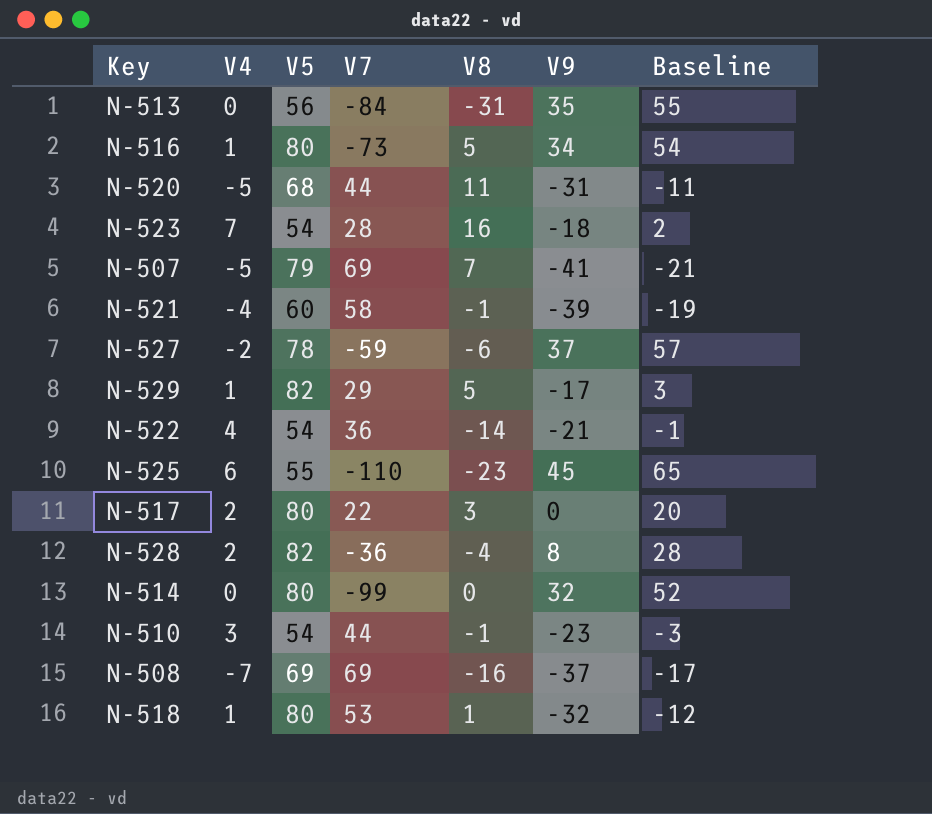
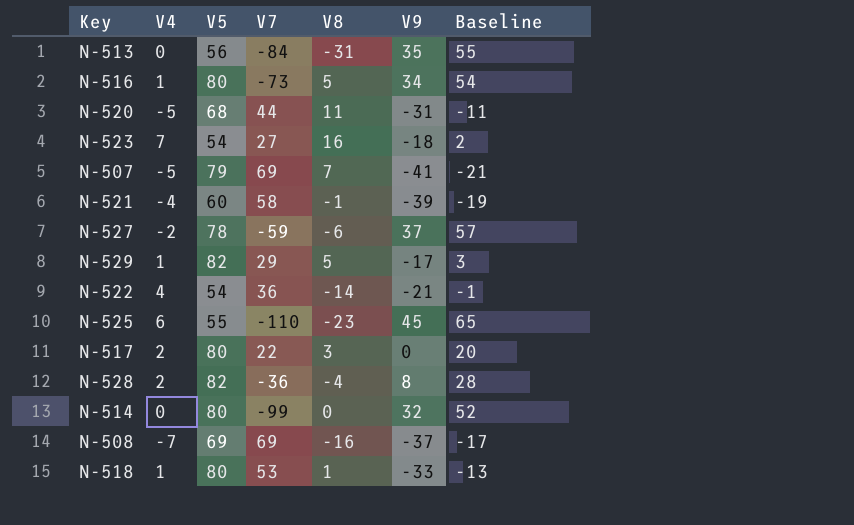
row N-510: 3 | 54 | 44 | -1 | -23 | -3 -> none
N-523 | V7: 28 -> 27
N-518 | V9: -32 -> -33
N-518 | Baseline: -12 -> -13

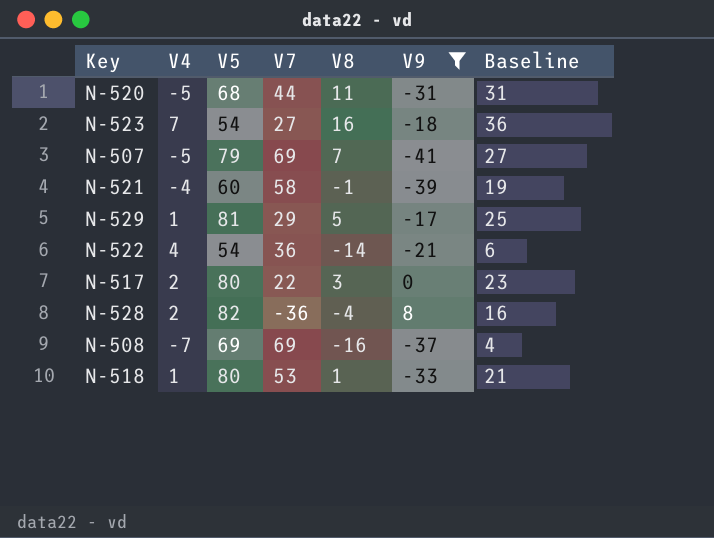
filter: none -> V9 <= 8
column Baseline | formula: [V9] + 20 -> [V8] + 20
N-529 | V5: 82 -> 81

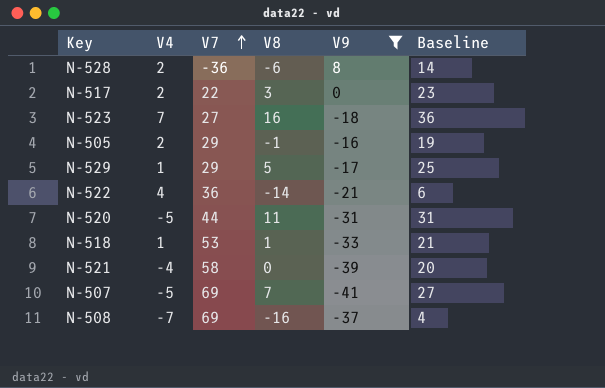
row order: none -> V7 ascending
column V5 | position: 3 -> none
N-528 | V8: -4 -> -6
N-528 | Baseline: 16 -> 14
row N-505: none -> 2 | 29 | -1 | -16 | 19
N-521 | V8: -1 -> 0
N-521 | Baseline: 19 -> 20

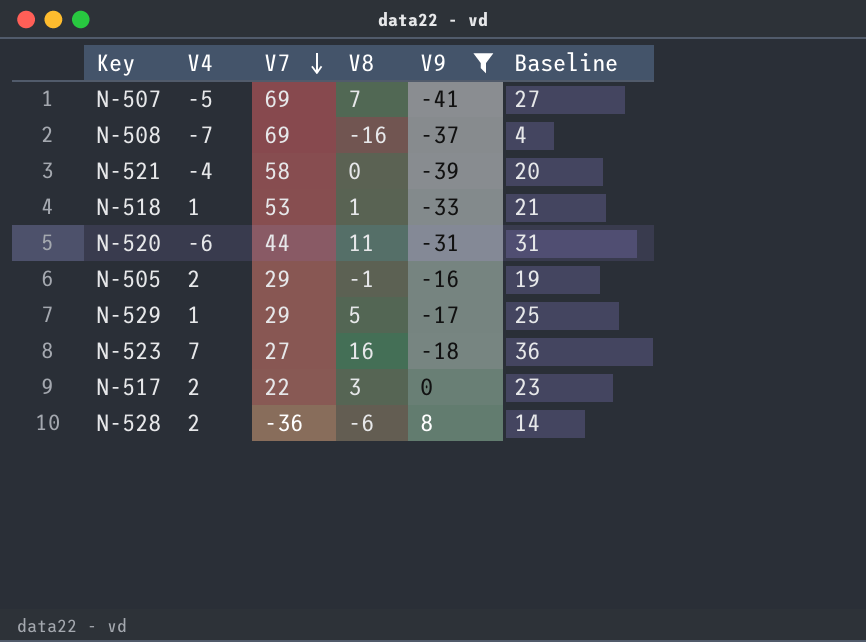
row order: V7 ascending -> V7 descending
row N-522: 4 | 36 | -14 | -21 | 6 -> none
N-520 | V4: -5 -> -6

